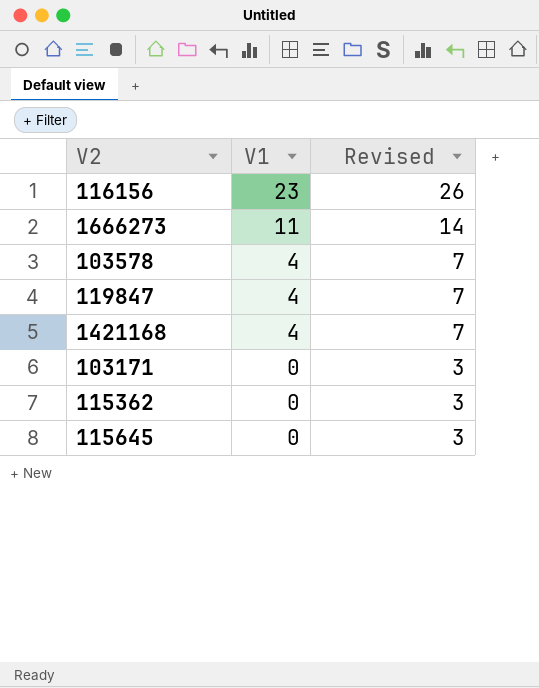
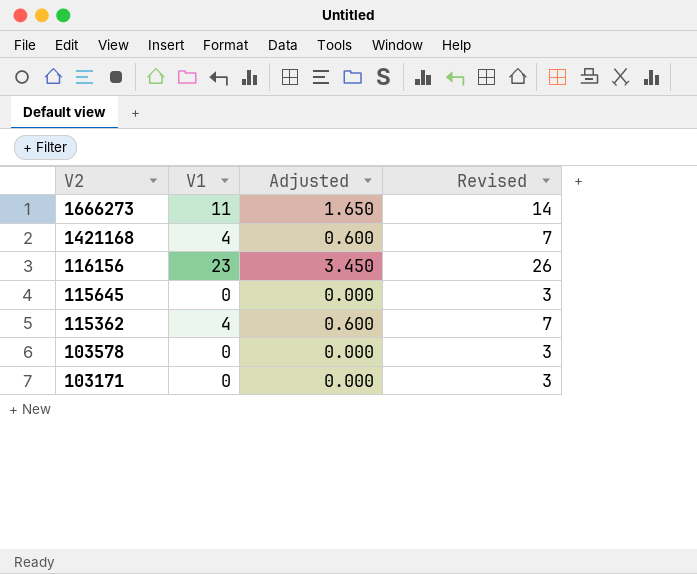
row order: V1 descending -> V2 descending
column Adjusted | formula: none -> [V1] * 0.15
row 119847: 4 | 7 -> none
115362 | V1: 0 -> 4
115362 | Revised: 3 -> 7
103578 | V1: 4 -> 0
103578 | Revised: 7 -> 3

